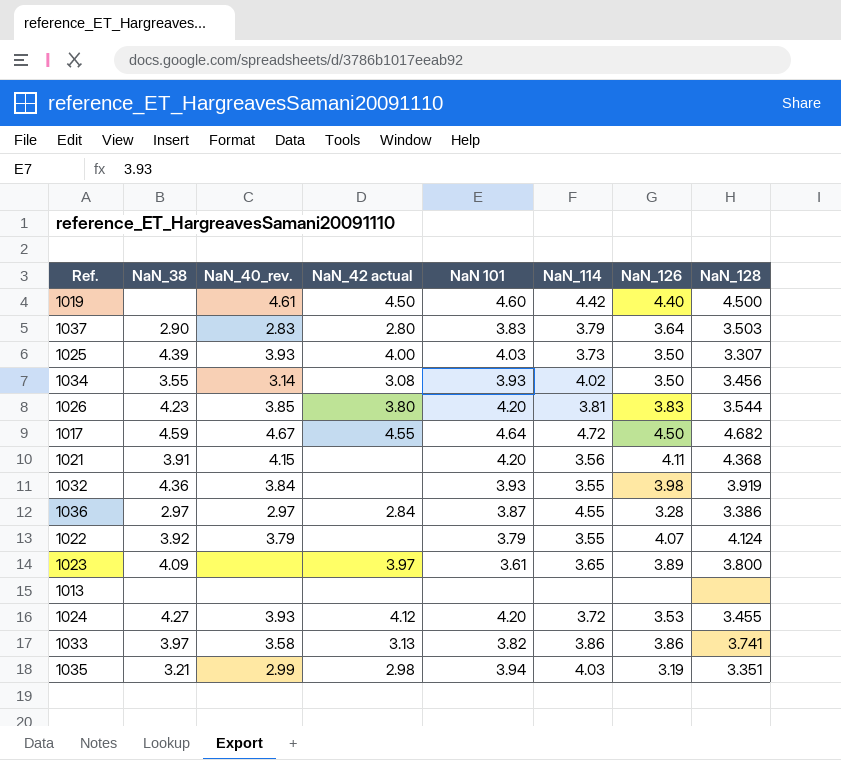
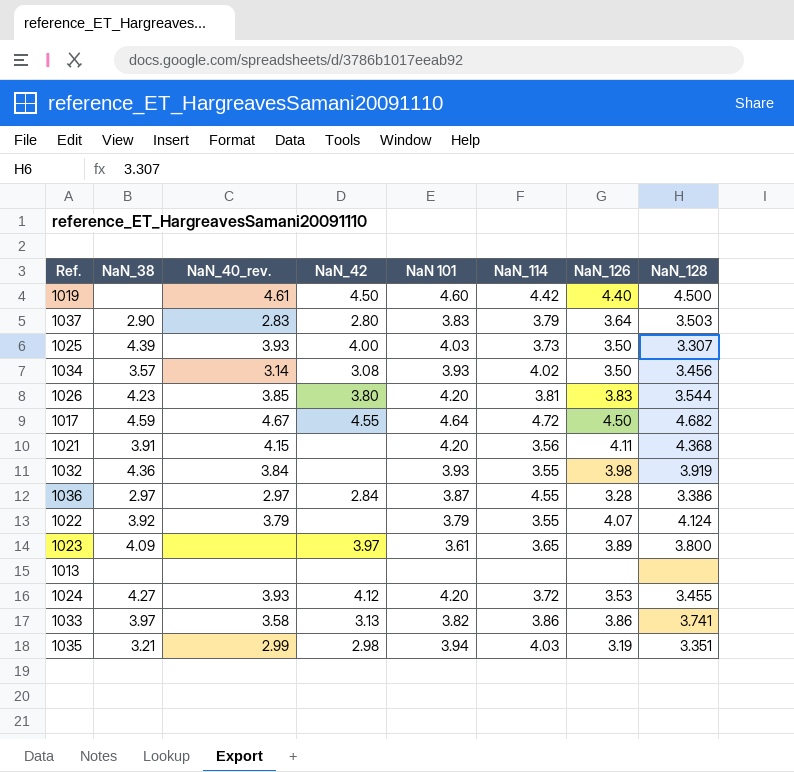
column name: NaN_42 actual -> NaN_42
1034 | NaN_38: 3.55 -> 3.57

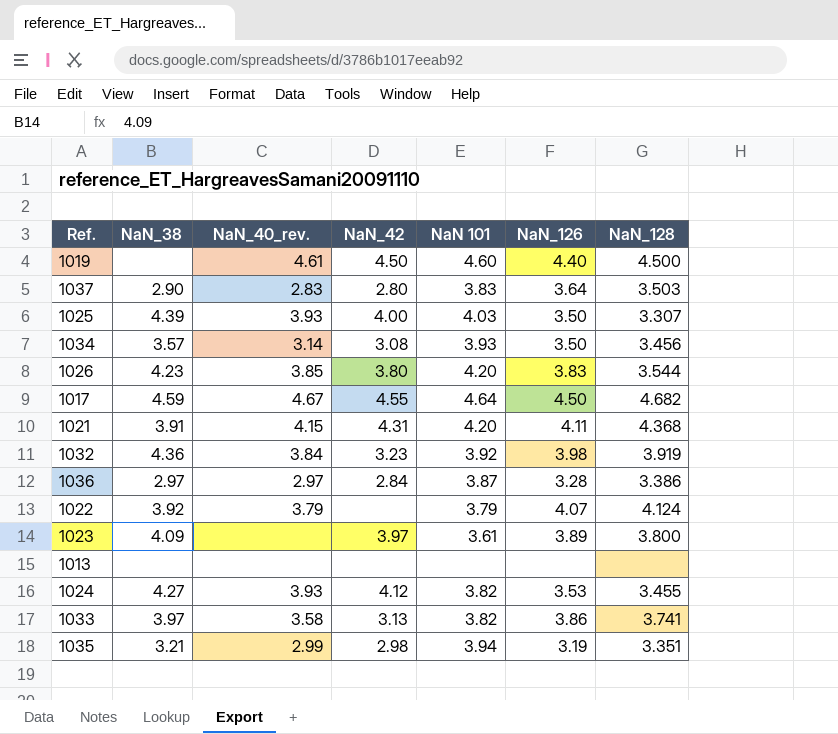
column NaN_114 | position: 6 -> none
1021 | NaN_42: none -> 4.31
1032 | NaN_42: none -> 3.23
1032 | NaN 101: 3.93 -> 3.92
1024 | NaN 101: 4.20 -> 3.82

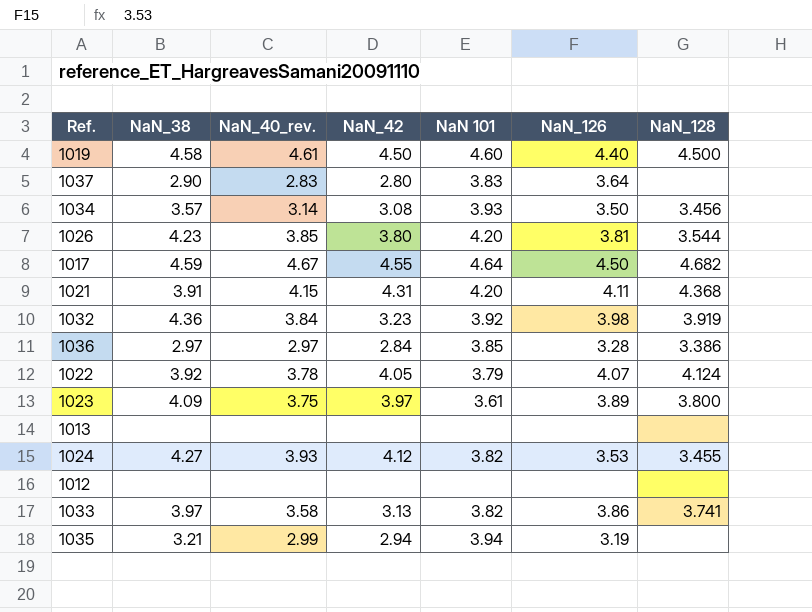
row 1025: 4.39 | 3.93 | 4.00 | 4.03 | 3.50 | 3.307 -> none
1019 | NaN_38: none -> 4.58
1037 | NaN_128: 3.503 -> none
1026 | NaN_126: 3.83 -> 3.81
1036 | NaN 101: 3.87 -> 3.85
1022 | NaN_40_rev.: 3.79 -> 3.78
1022 | NaN_42: none -> 4.05
1023 | NaN_40_rev.: none -> 3.75
row 1012: none -> none | none | none | none | none | none
1035 | NaN_42: 2.98 -> 2.94
1035 | NaN_128: 3.351 -> none

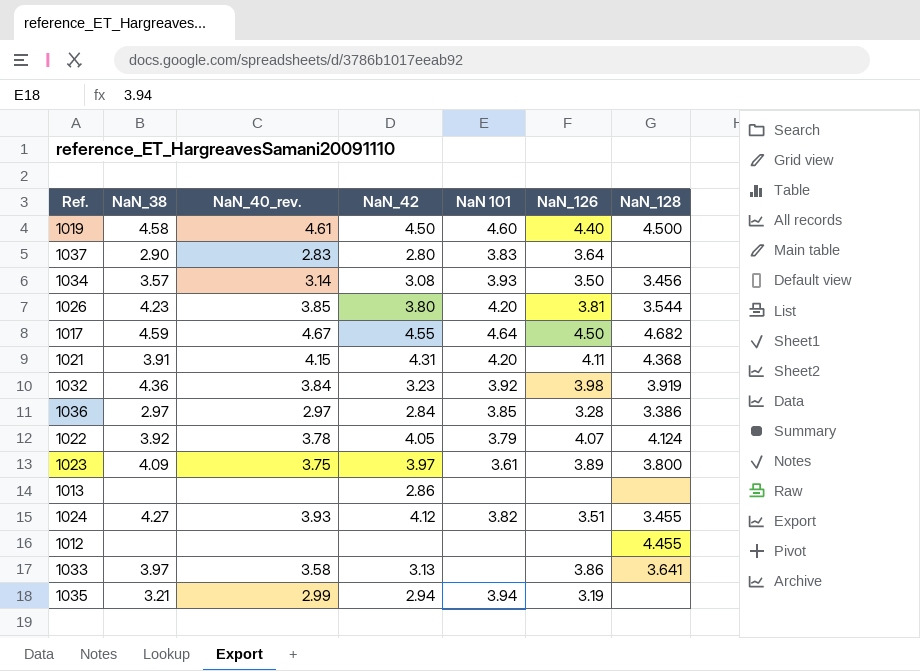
1013 | NaN_42: none -> 2.86
1024 | NaN_126: 3.53 -> 3.51
1012 | NaN_128: none -> 4.455
1033 | NaN 101: 3.82 -> none
1033 | NaN_128: 3.741 -> 3.641

